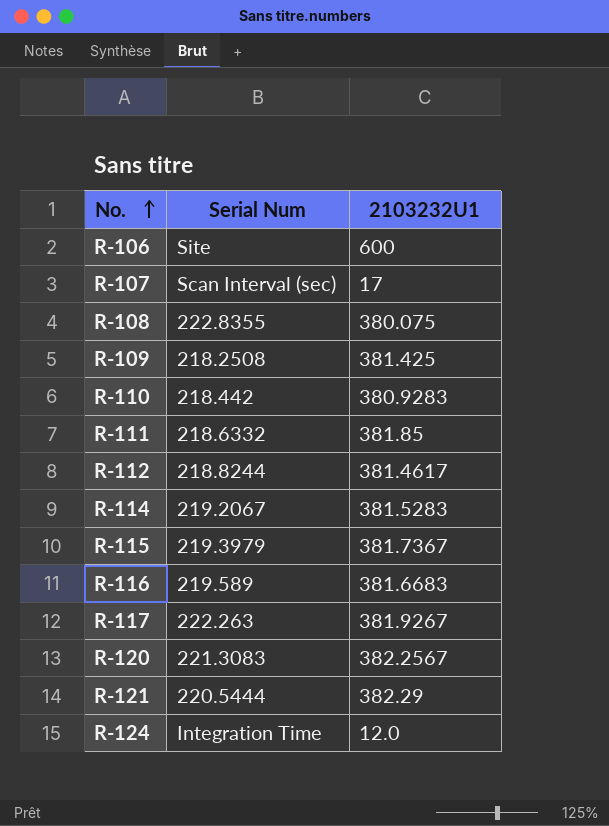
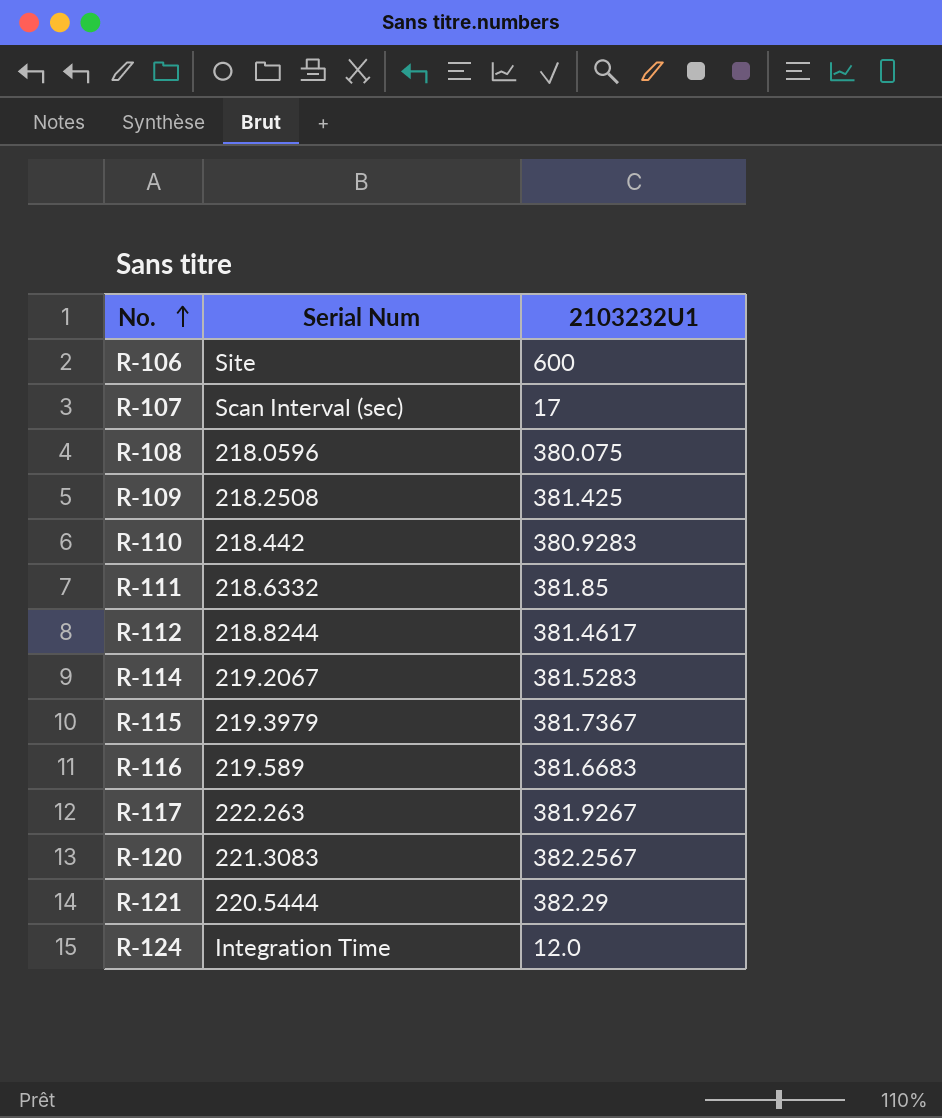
R-108 | Serial Num: 222.8355 -> 218.0596

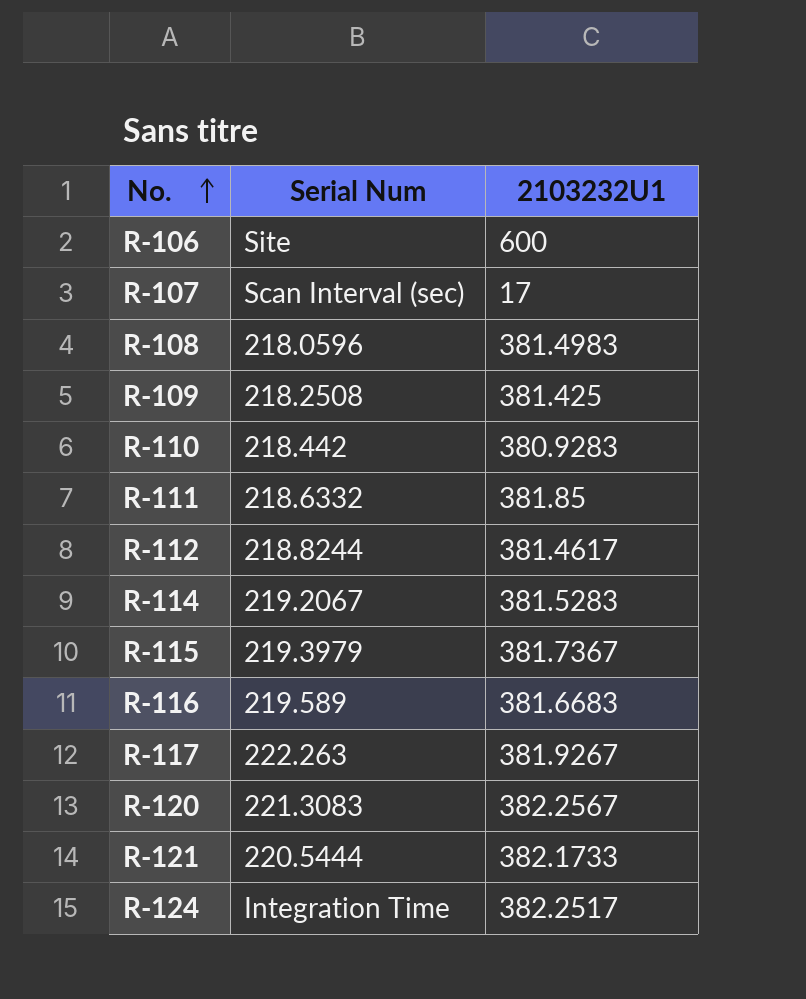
R-108 | 2103232U1: 380.075 -> 381.4983
R-121 | 2103232U1: 382.29 -> 382.1733
R-124 | 2103232U1: 12.0 -> 382.2517

